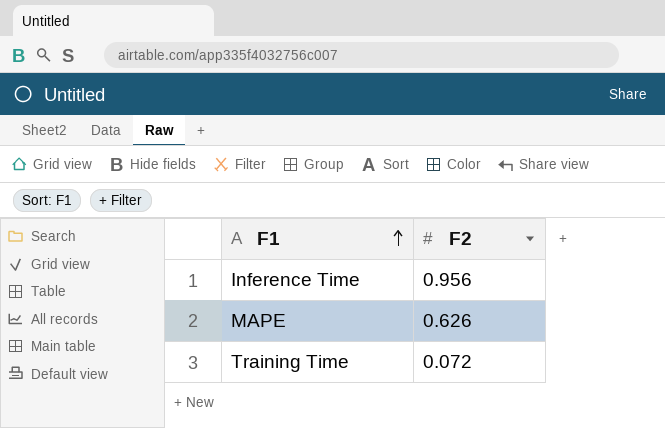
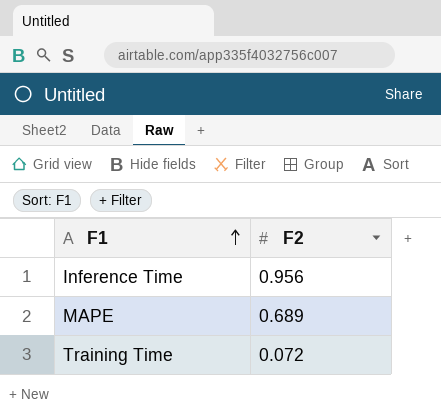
MAPE | F2: 0.626 -> 0.689

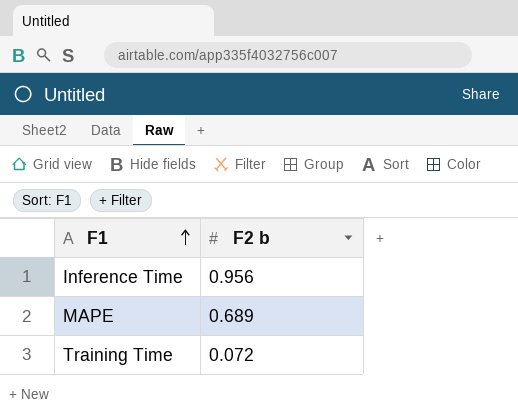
column name: F2 -> F2 b

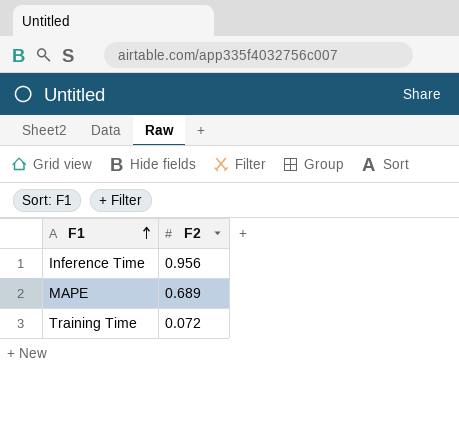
column name: F2 b -> F2

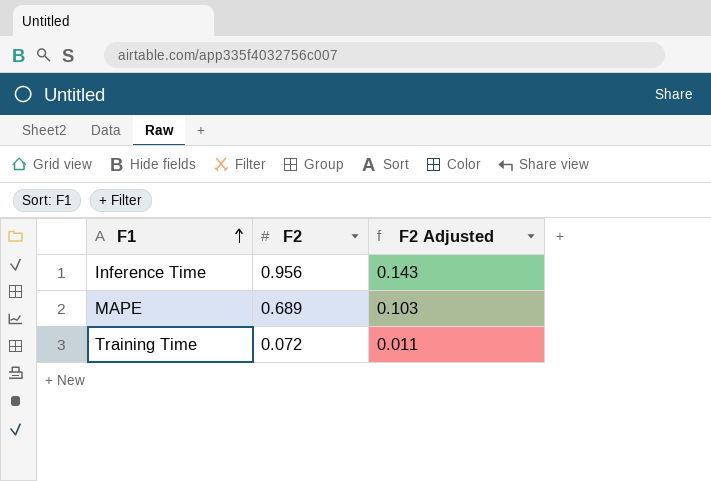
column F2 Adjusted | formula: none -> [F2] * 0.15

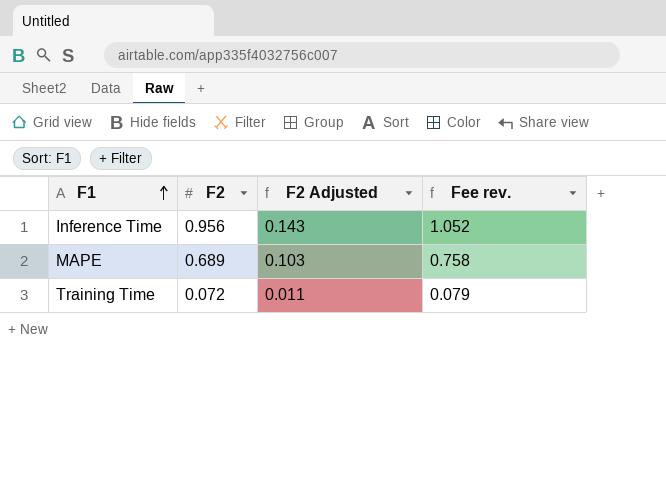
column Fee rev. | formula: none -> [F2] * 1.1

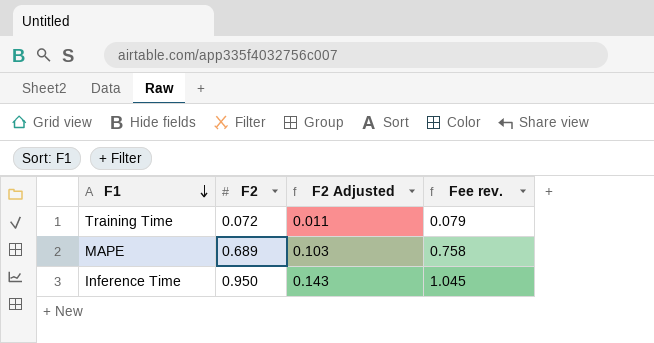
row order: F1 ascending -> F1 descending
Inference Time | F2: 0.956 -> 0.950
Inference Time | Fee rev.: 1.052 -> 1.045

